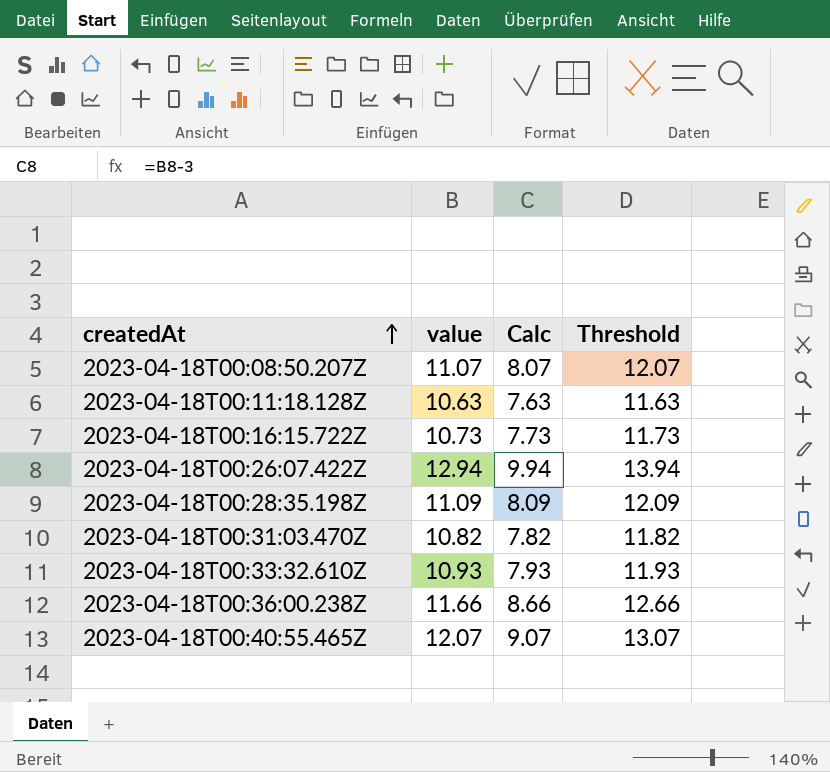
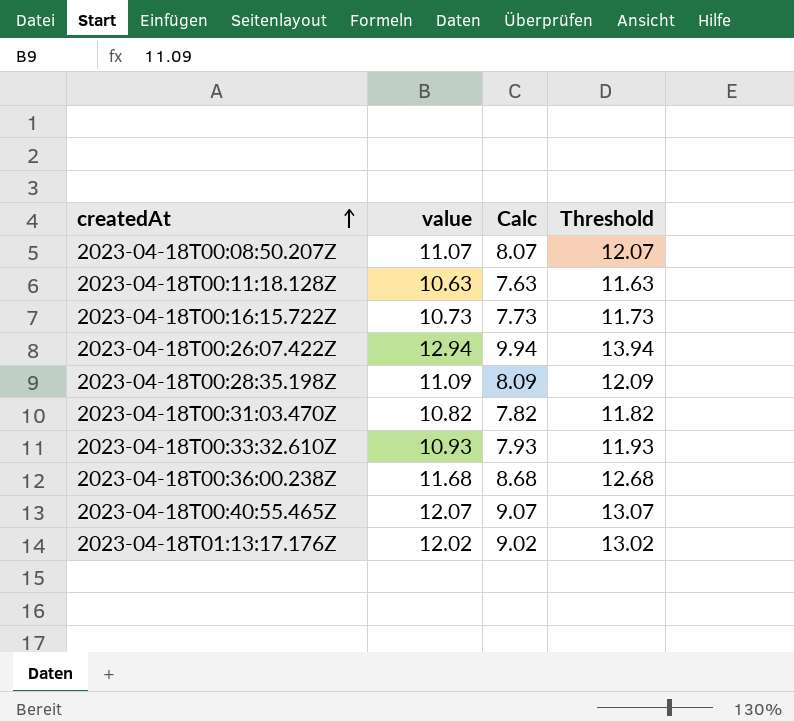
2023-04-18T00:36:00.238Z | value: 11.66 -> 11.68
2023-04-18T00:36:00.238Z | Calc: 8.66 -> 8.68
2023-04-18T00:36:00.238Z | Threshold: 12.66 -> 12.68
row 2023-04-18T01:13:17.176Z: none -> 12.02 | 9.02 | 13.02

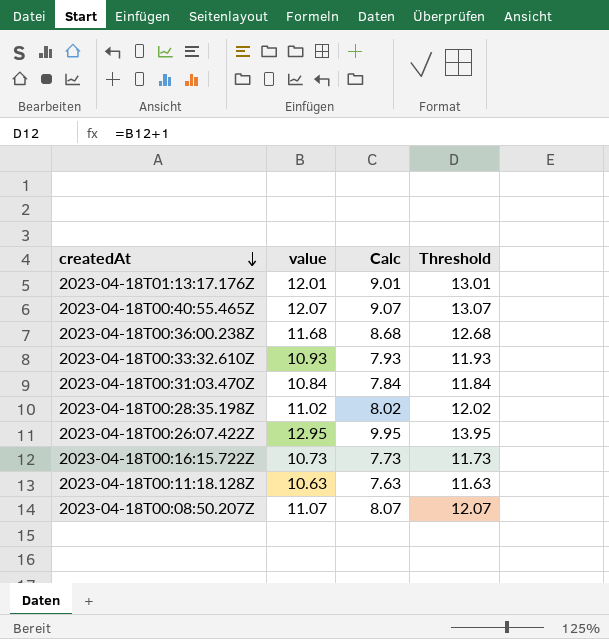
row order: createdAt ascending -> createdAt descending
2023-04-18T01:13:17.176Z | value: 12.02 -> 12.01
2023-04-18T01:13:17.176Z | Calc: 9.02 -> 9.01
2023-04-18T01:13:17.176Z | Threshold: 13.02 -> 13.01
2023-04-18T00:31:03.470Z | value: 10.82 -> 10.84
2023-04-18T00:31:03.470Z | Calc: 7.82 -> 7.84
2023-04-18T00:31:03.470Z | Threshold: 11.82 -> 11.84
2023-04-18T00:28:35.198Z | value: 11.09 -> 11.02
2023-04-18T00:28:35.198Z | Calc: 8.09 -> 8.02
2023-04-18T00:28:35.198Z | Threshold: 12.09 -> 12.02
2023-04-18T00:26:07.422Z | value: 12.94 -> 12.95
2023-04-18T00:26:07.422Z | Calc: 9.94 -> 9.95
2023-04-18T00:26:07.422Z | Threshold: 13.94 -> 13.95

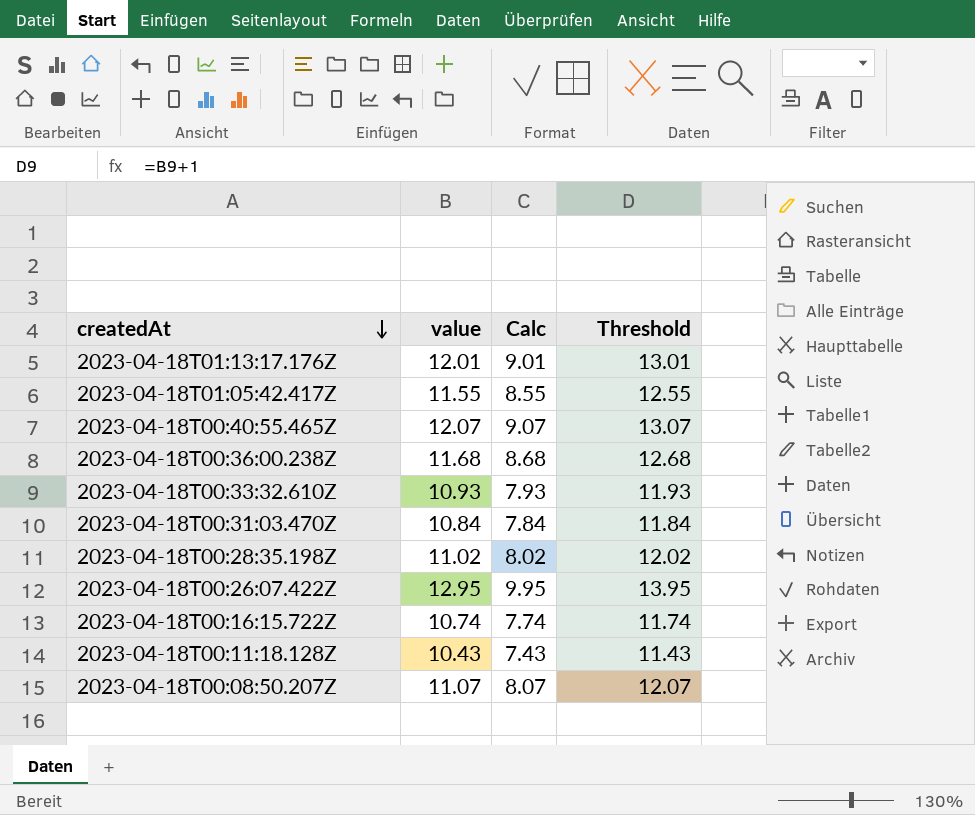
row 2023-04-18T01:05:42.417Z: none -> 11.55 | 8.55 | 12.55
2023-04-18T00:16:15.722Z | value: 10.73 -> 10.74
2023-04-18T00:16:15.722Z | Calc: 7.73 -> 7.74
2023-04-18T00:16:15.722Z | Threshold: 11.73 -> 11.74
2023-04-18T00:11:18.128Z | value: 10.63 -> 10.43
2023-04-18T00:11:18.128Z | Calc: 7.63 -> 7.43
2023-04-18T00:11:18.128Z | Threshold: 11.63 -> 11.43

